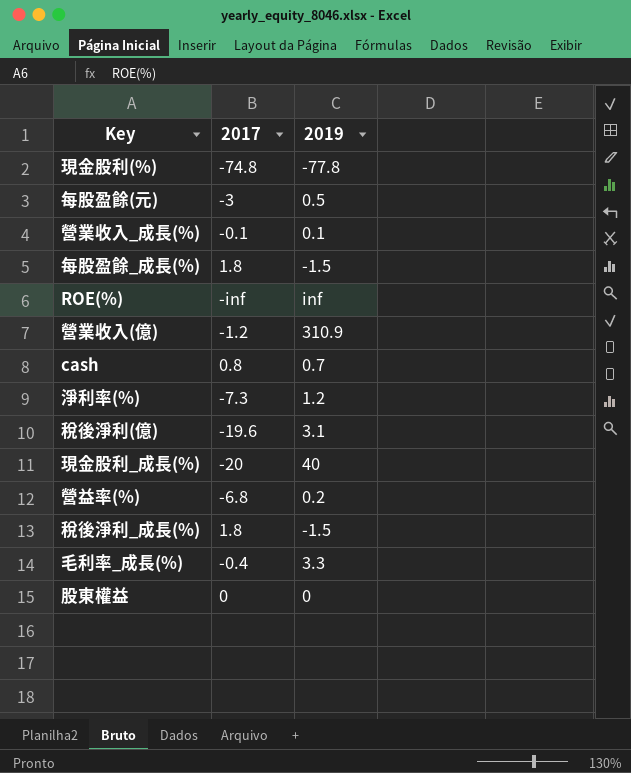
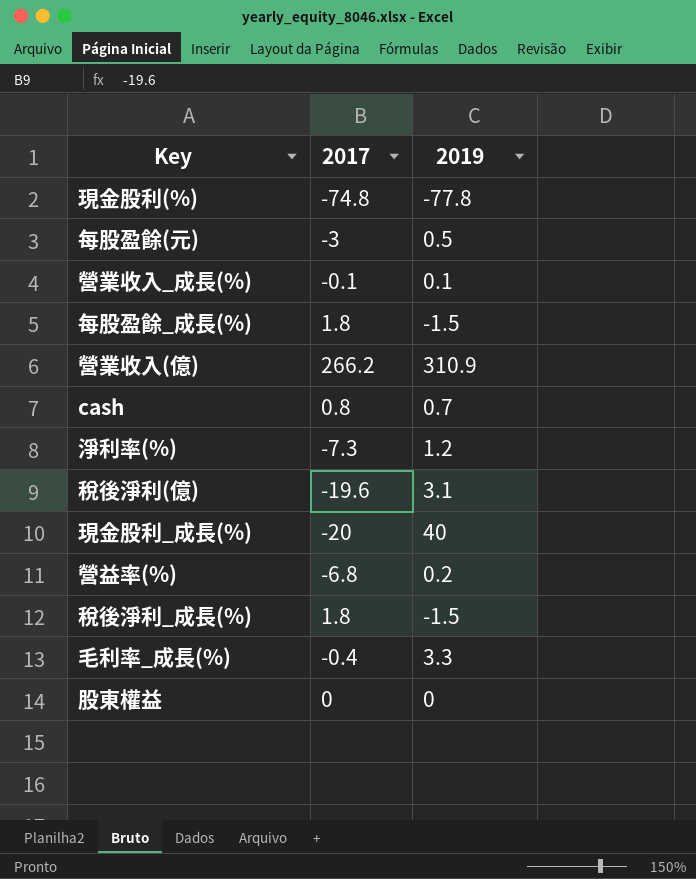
row ROE(%): -inf | inf -> none
營業收入(億) | 2017: -1.2 -> 266.2

